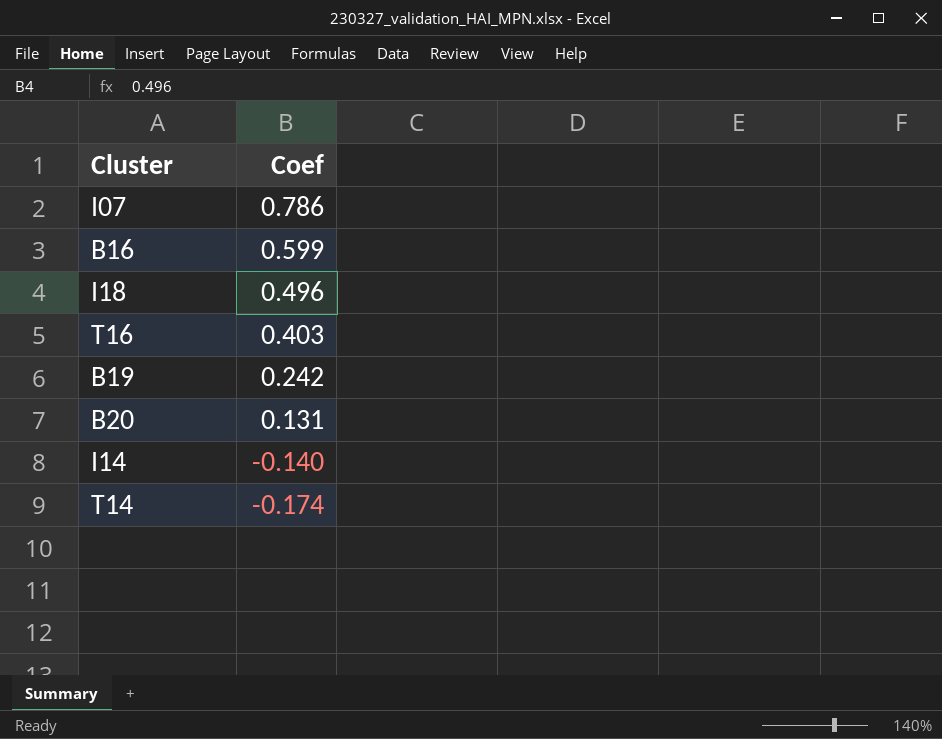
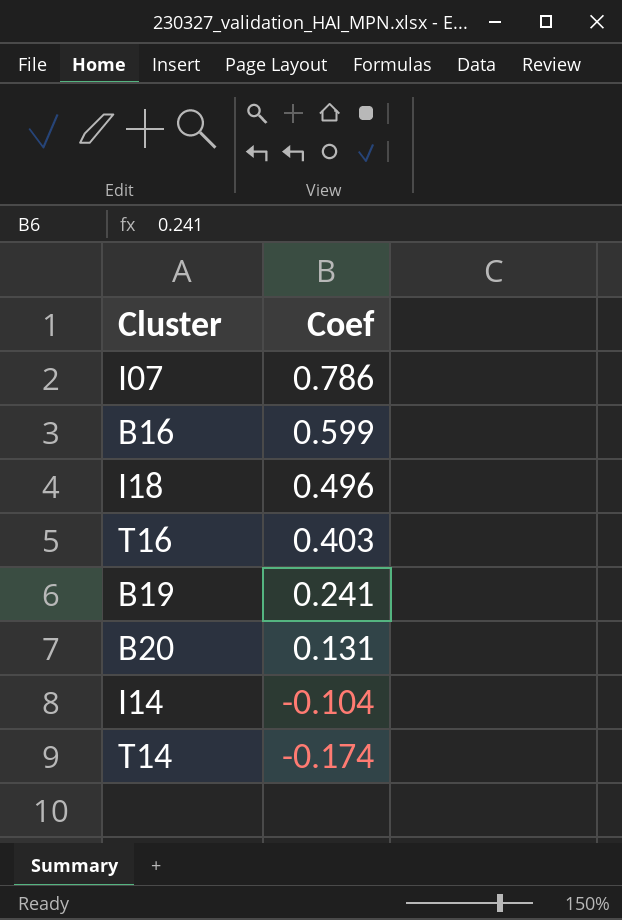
B19 | Coef: 0.242 -> 0.241
I14 | Coef: -0.140 -> -0.104

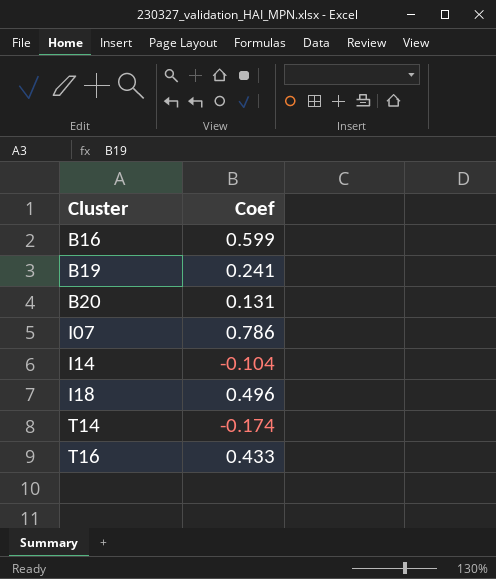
row order: Coef descending -> Cluster ascending
T16 | Coef: 0.403 -> 0.433

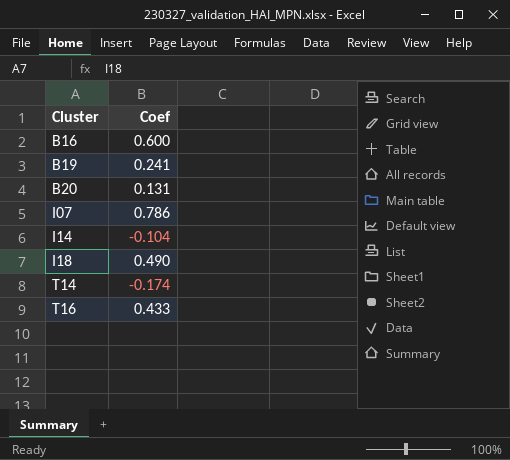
B16 | Coef: 0.599 -> 0.600
I18 | Coef: 0.496 -> 0.490

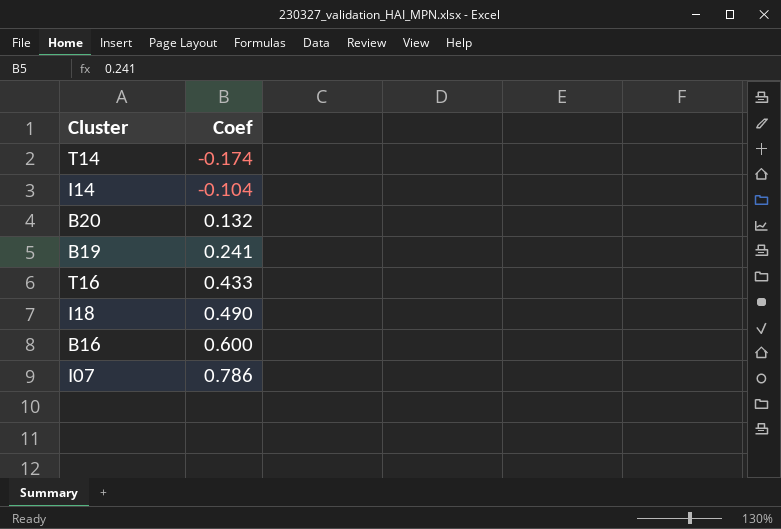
row order: Cluster ascending -> Coef ascending
B20 | Coef: 0.131 -> 0.132

